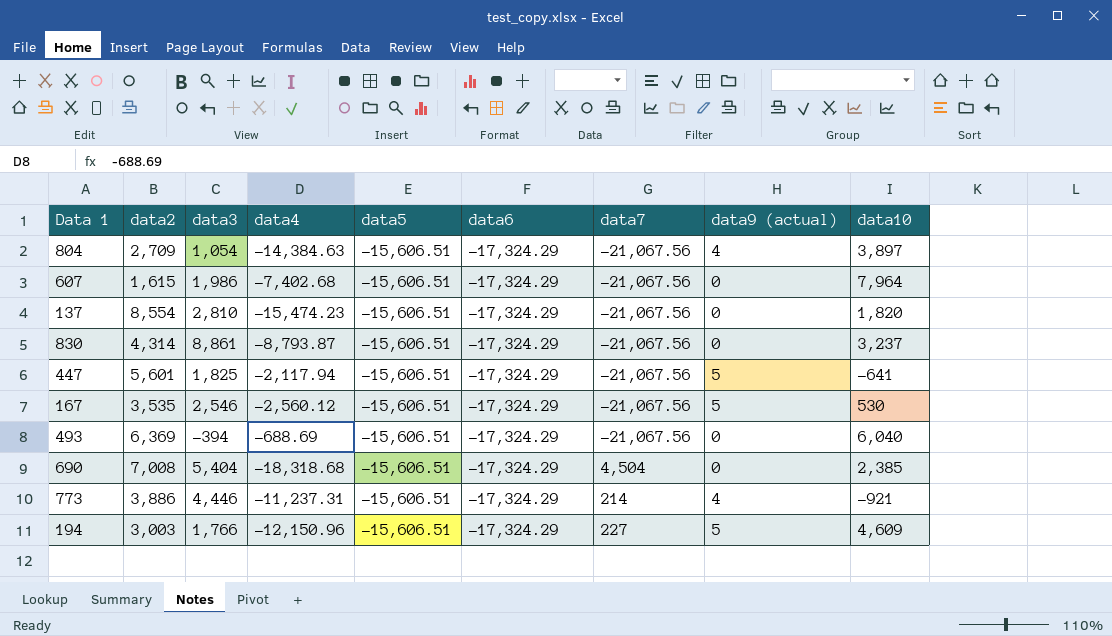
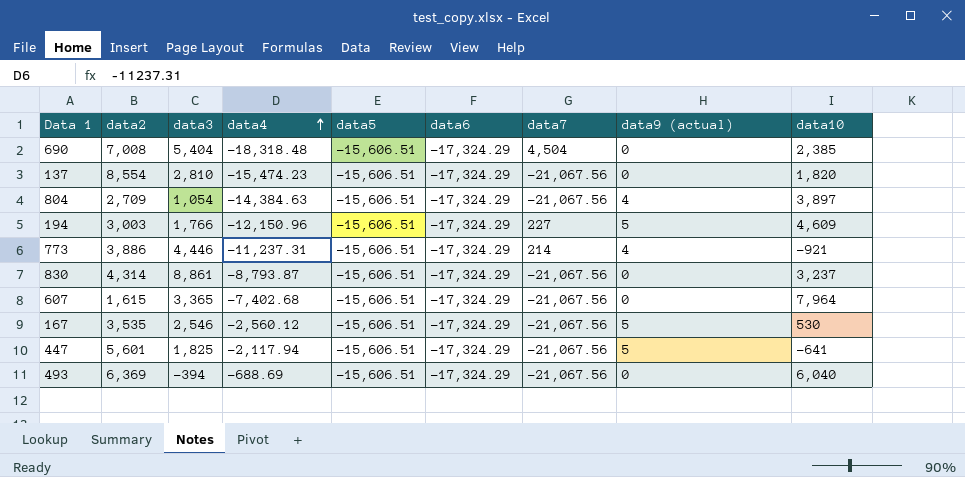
row order: none -> data4 ascending
690 | data4: -18,318.68 -> -18,318.48
607 | data3: 1,986 -> 3,365

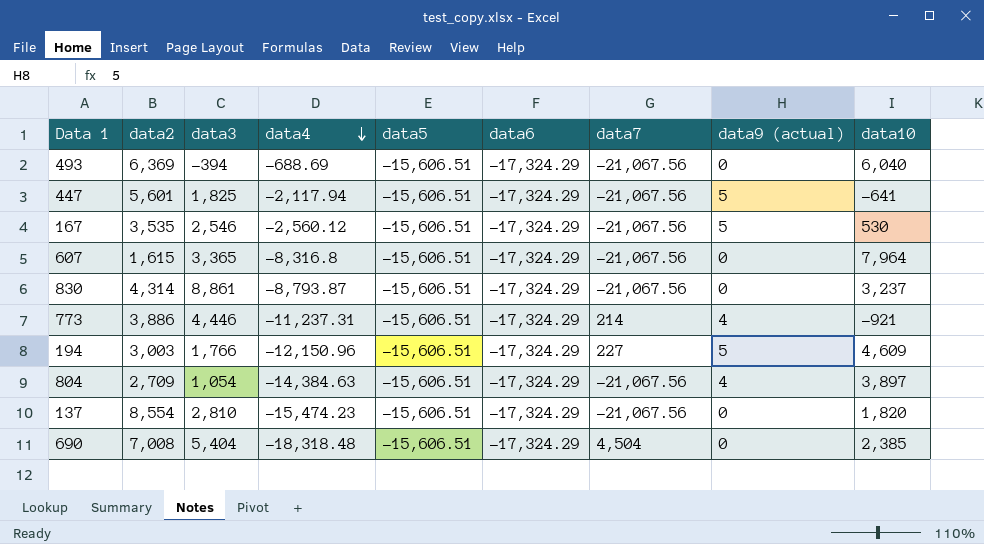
row order: data4 ascending -> data4 descending
607 | data4: -7,402.68 -> -8,316.8

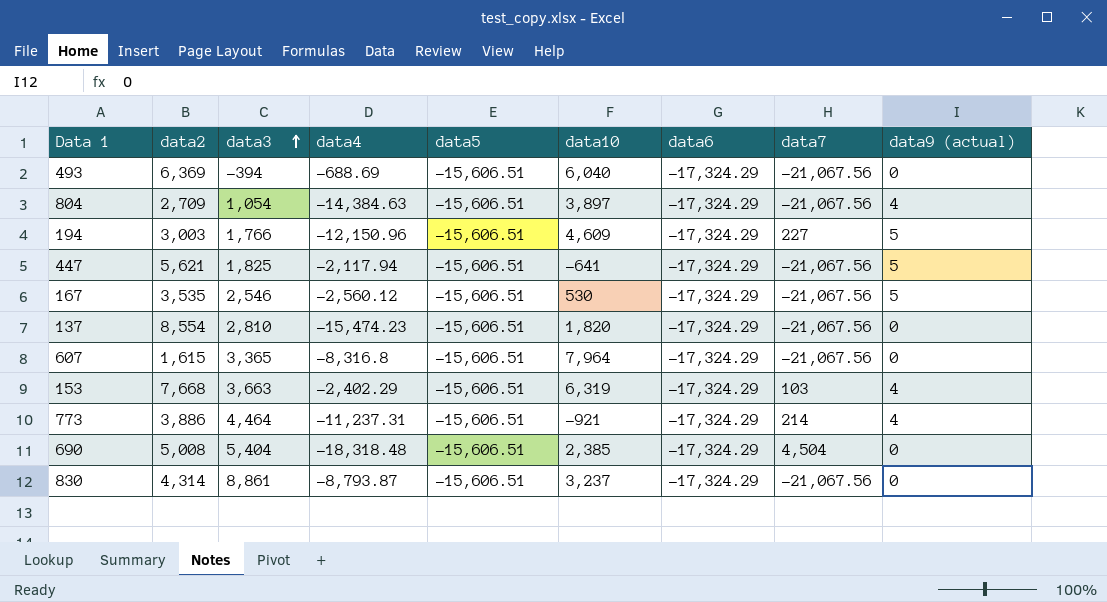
row order: data4 descending -> data3 ascending
column data10 | position: 9 -> 6
447 | data2: 5,601 -> 5,621
row 153: none -> 7,668 | 3,663 | -2,402.29 | -15,606.51 | 6,319 | -17,324.29 | 103 | 4
773 | data3: 4,446 -> 4,464
690 | data2: 7,008 -> 5,008

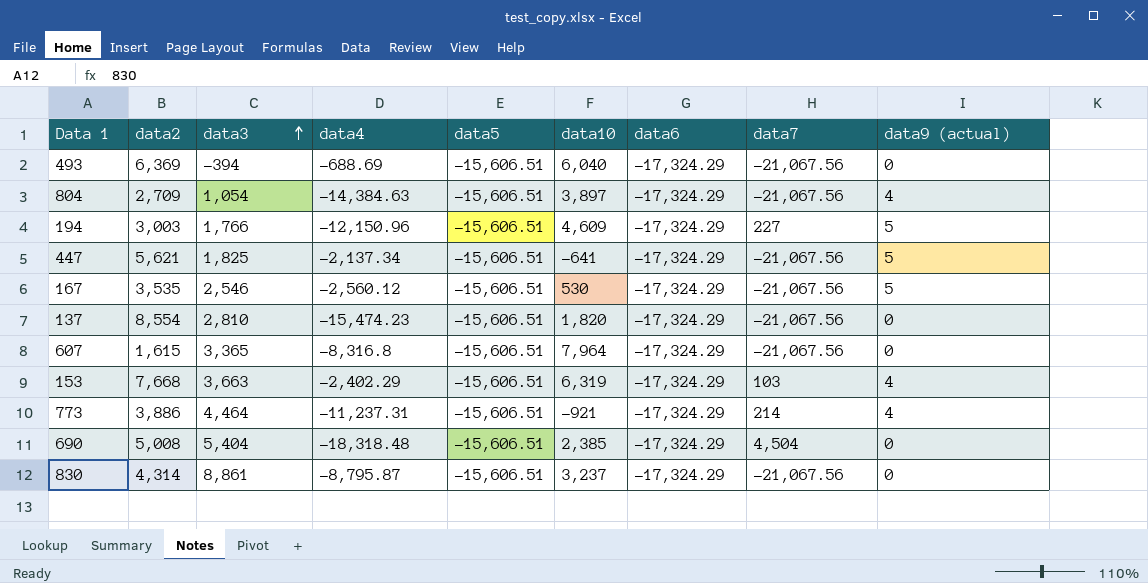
447 | data4: -2,117.94 -> -2,137.34
830 | data4: -8,793.87 -> -8,795.87

